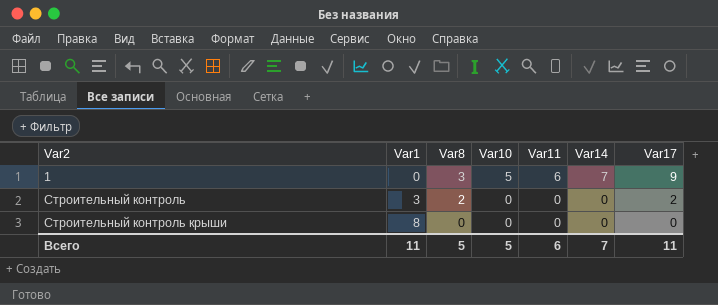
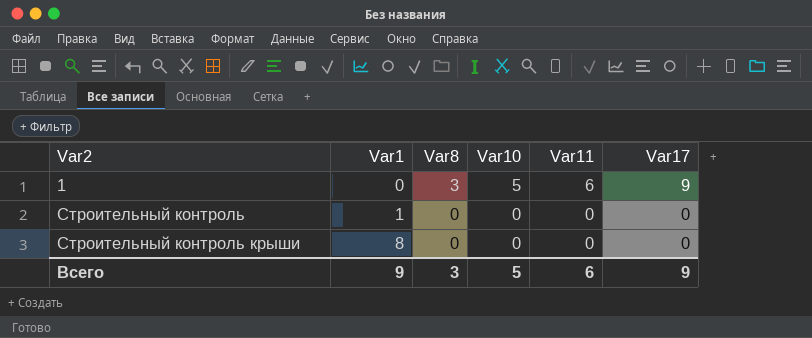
column Var14 | position: 6 -> none
Строительный контроль | Var1: 3 -> 1
Строительный контроль | Var8: 2 -> 0
Строительный контроль | Var17: 2 -> 0
Всего | Var1: 11 -> 9
Всего | Var8: 5 -> 3
Всего | Var17: 11 -> 9

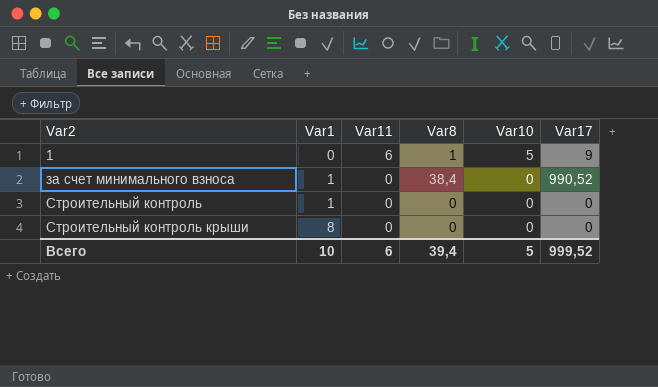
column Var11 | position: 5 -> 3
1 | Var8: 3 -> 1
row за счет минимального взноса: none -> 1 | 0 | 38,4 | 0 | 990,52
Всего | Var1: 9 -> 10
Всего | Var8: 3 -> 39,4
Всего | Var17: 9 -> 999,52

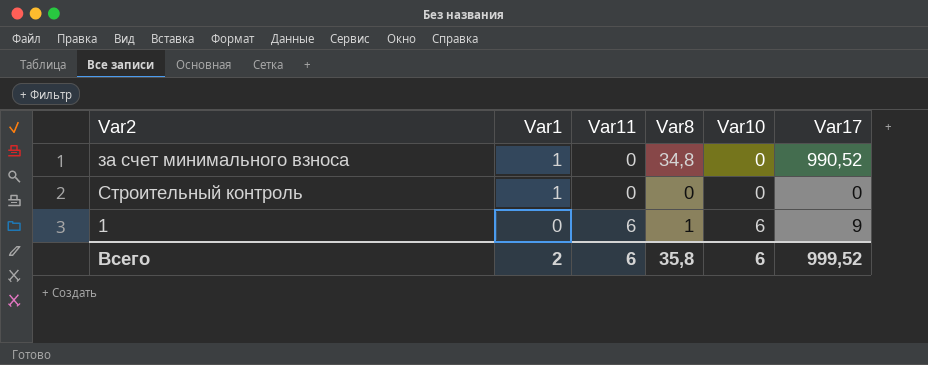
row order: Var2 ascending -> Var1 descending
row Строительный контроль крыши: 8 | 0 | 0 | 0 | 0 -> none
за счет минимального взноса | Var8: 38,4 -> 34,8
1 | Var10: 5 -> 6
Всего | Var1: 10 -> 2
Всего | Var8: 39,4 -> 35,8
Всего | Var10: 5 -> 6

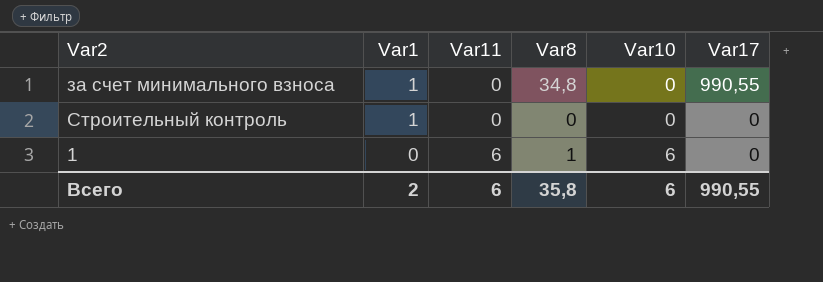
за счет минимального взноса | Var17: 990,52 -> 990,55
1 | Var17: 9 -> 0
Всего | Var17: 999,52 -> 990,55

